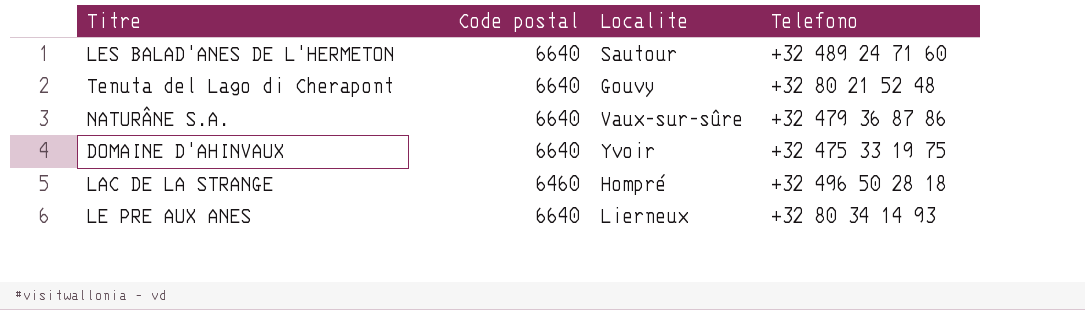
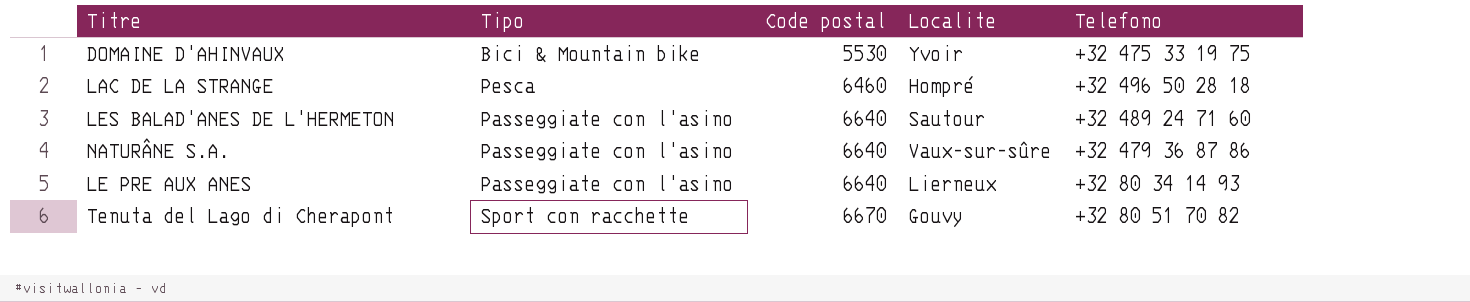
row order: none -> Code postal ascending
column Tipo | position: none -> 2
DOMAINE D'AHINVAUX | Code postal: 6640 -> 5530
Tenuta del Lago di Cherapont | Code postal: 6640 -> 6670
Tenuta del Lago di Cherapont | Telefono: +32 80 21 52 48 -> +32 80 51 70 82

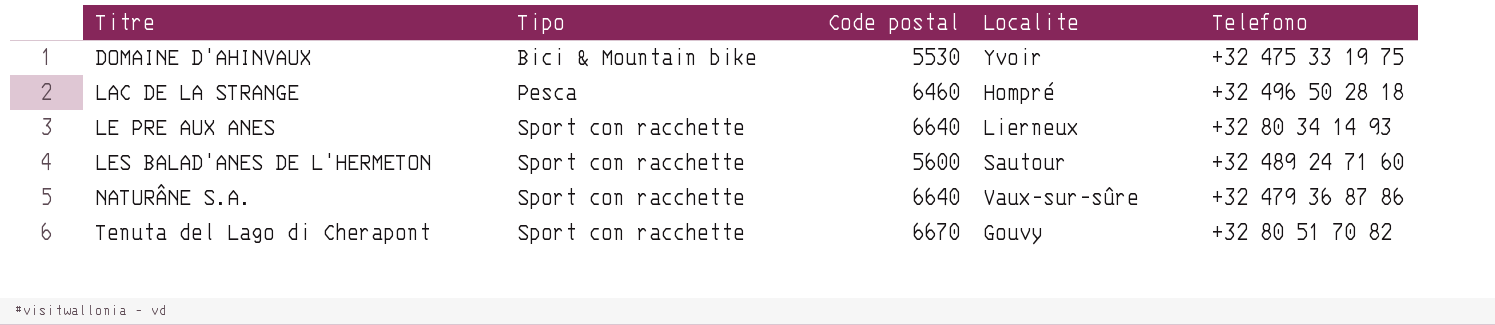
row order: Code postal ascending -> Titre ascending
LE PRE AUX ANES | Tipo: Passeggiate con l'asino -> Sport con racchette
LES BALAD'ANES DE L'HERMETON | Tipo: Passeggiate con l'asino -> Sport con racchette
LES BALAD'ANES DE L'HERMETON | Code postal: 6640 -> 5600
NATURÂNE S.A. | Tipo: Passeggiate con l'asino -> Sport con racchette

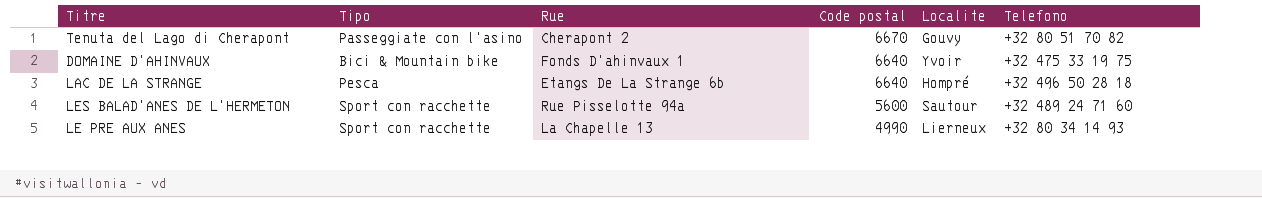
row order: Titre ascending -> Code postal descending
column Rue | position: none -> 3
row NATURÂNE S.A.: Sport con racchette | 6640 | Vaux-sur-sûre | +32 479 36 87 86 -> none
Tenuta del Lago di Cherapont | Tipo: Sport con racchette -> Passeggiate con l'asino
DOMAINE D'AHINVAUX | Code postal: 5530 -> 6640
LAC DE LA STRANGE | Code postal: 6460 -> 6640
LE PRE AUX ANES | Code postal: 6640 -> 4990

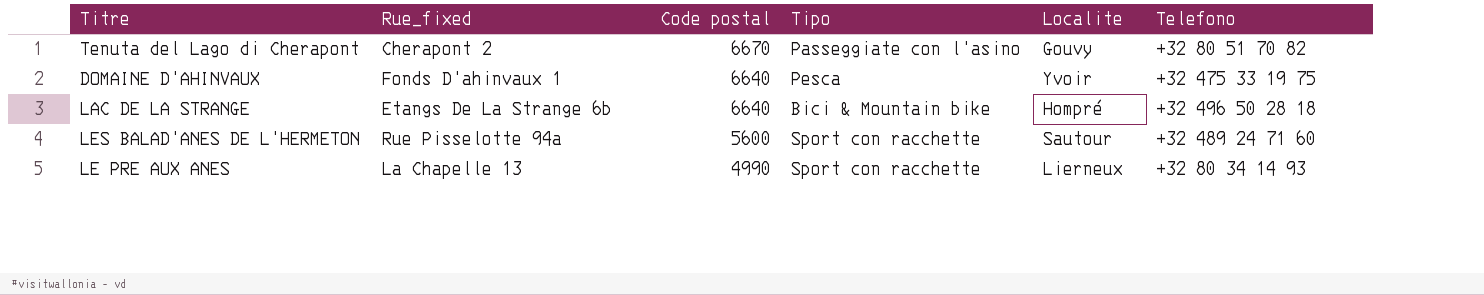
column name: Rue -> Rue_fixed
column Tipo | position: 2 -> 4
DOMAINE D'AHINVAUX | Tipo: Bici & Mountain bike -> Pesca
LAC DE LA STRANGE | Tipo: Pesca -> Bici & Mountain bike

